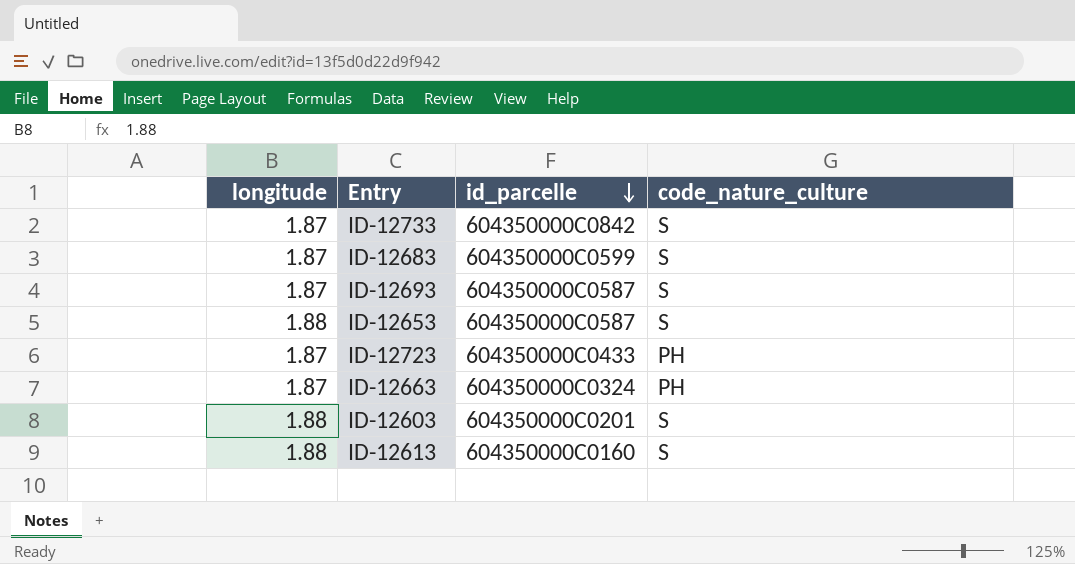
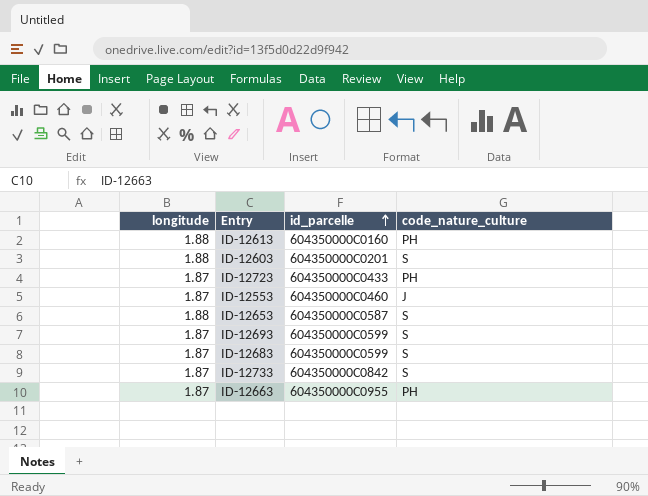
row order: id_parcelle descending -> id_parcelle ascending
ID-12613 | code_nature_culture: S -> PH
row ID-12553: none -> 1.87 | 604350000C0460 | J
ID-12693 | id_parcelle: 604350000C0587 -> 604350000C0599
ID-12663 | id_parcelle: 604350000C0324 -> 604350000C0955

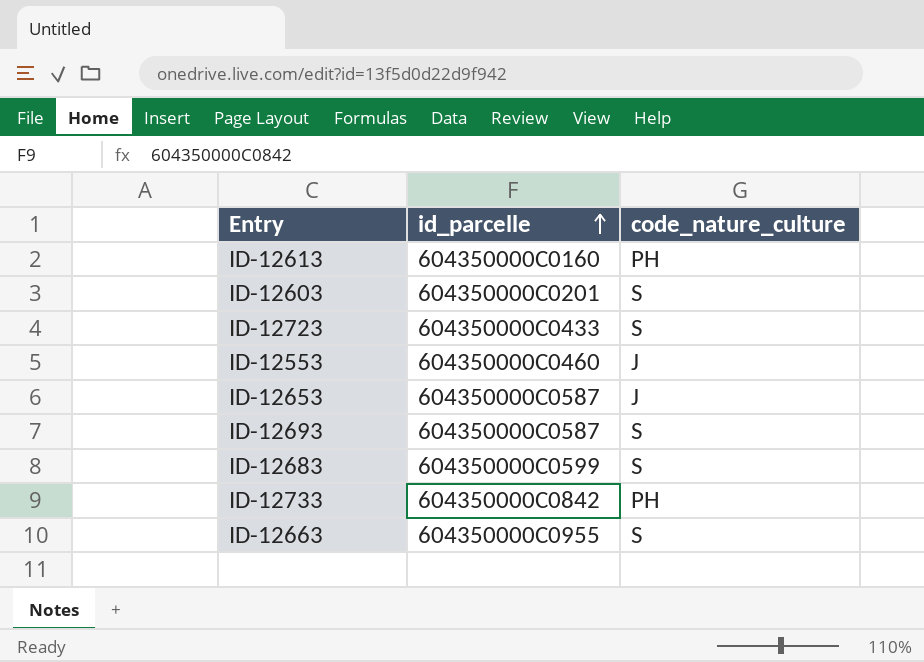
column longitude | position: 1 -> none
ID-12723 | code_nature_culture: PH -> S
ID-12653 | code_nature_culture: S -> J
ID-12693 | id_parcelle: 604350000C0599 -> 604350000C0587
ID-12733 | code_nature_culture: S -> PH
ID-12663 | code_nature_culture: PH -> S

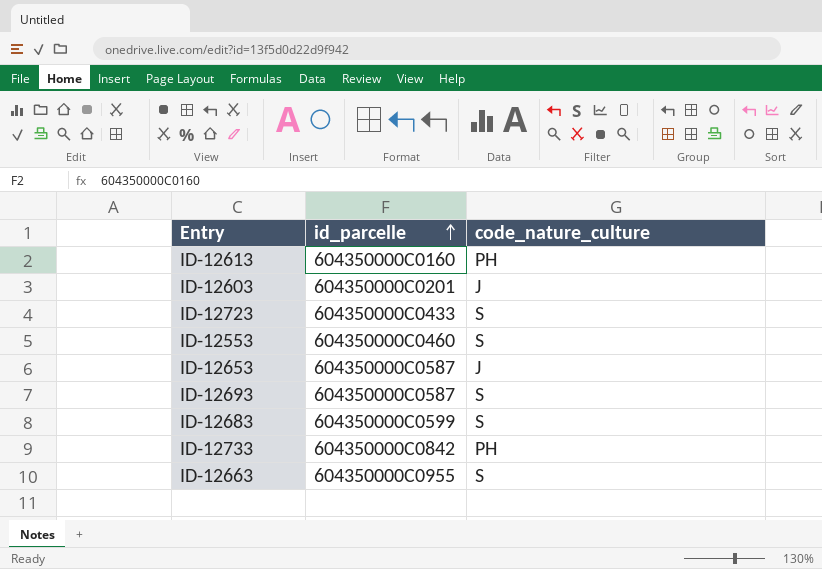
ID-12603 | code_nature_culture: S -> J
ID-12553 | code_nature_culture: J -> S

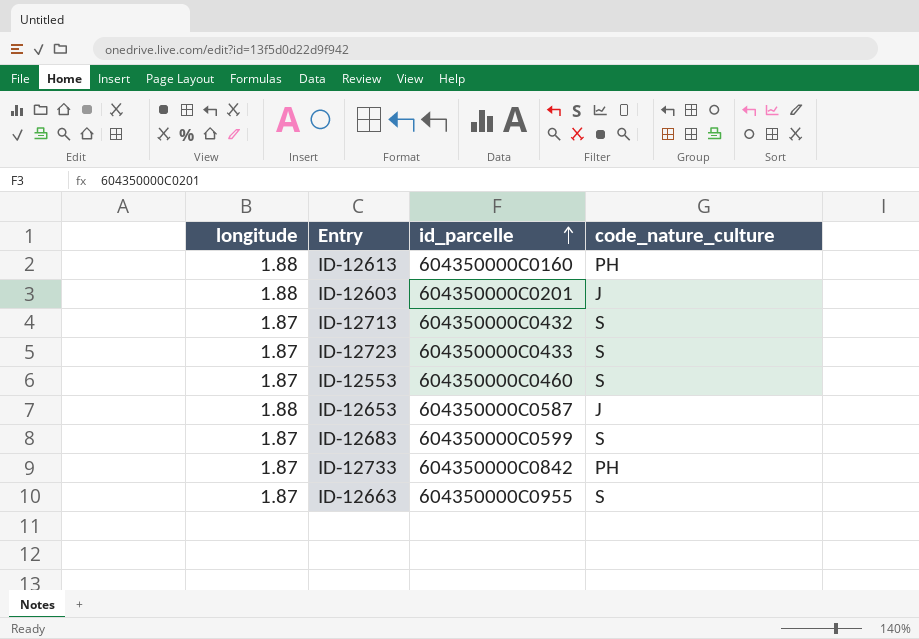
column longitude | position: none -> 1
row ID-12693: 604350000C0587 | S -> none
row ID-12713: none -> 1.87 | 604350000C0432 | S

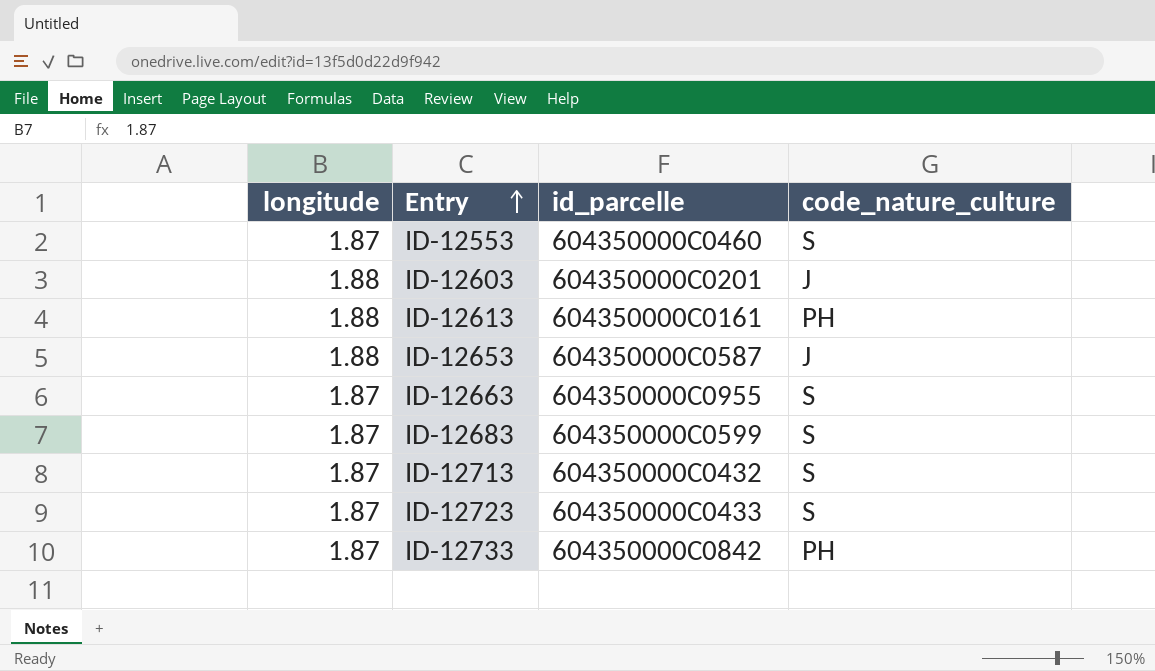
row order: id_parcelle ascending -> Entry ascending
ID-12613 | id_parcelle: 604350000C0160 -> 604350000C0161

